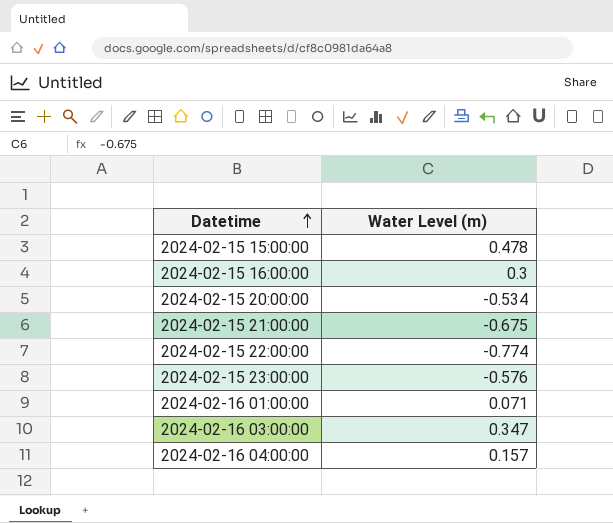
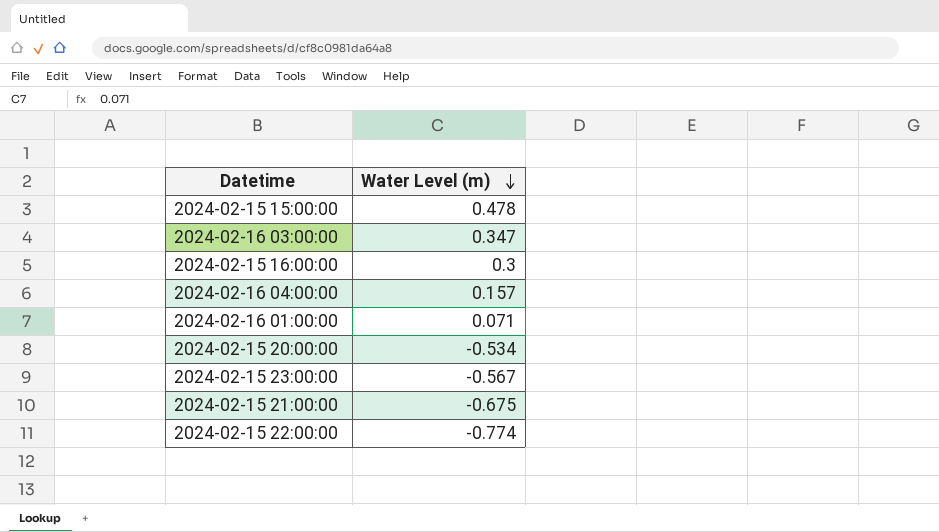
row order: Datetime ascending -> Water Level (m) descending
2024-02-15 23:00:00 | Water Level (m): -0.576 -> -0.567

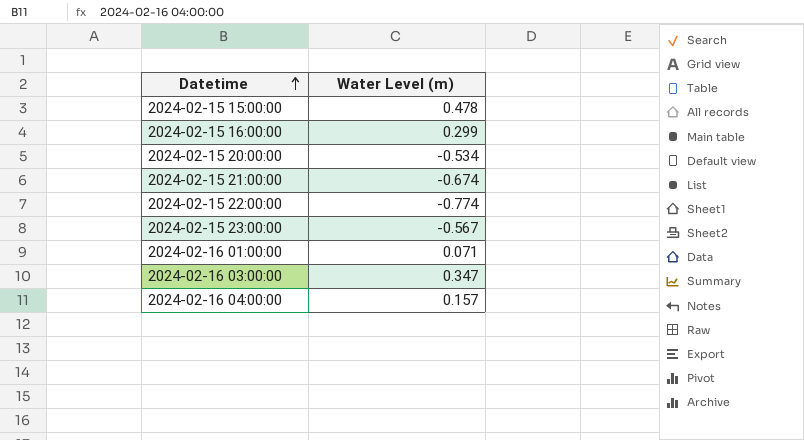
row order: Water Level (m) descending -> Datetime ascending
2024-02-15 16:00:00 | Water Level (m): 0.3 -> 0.299
2024-02-15 21:00:00 | Water Level (m): -0.675 -> -0.674

